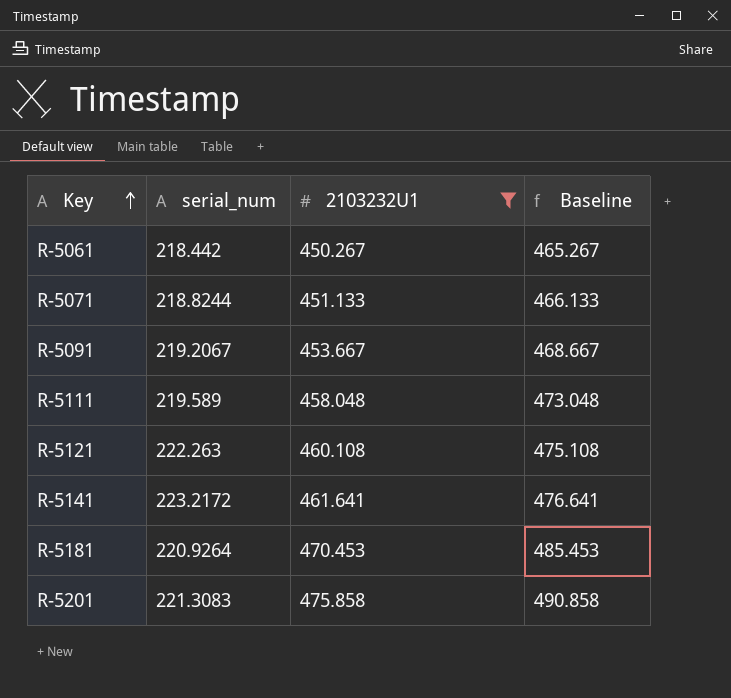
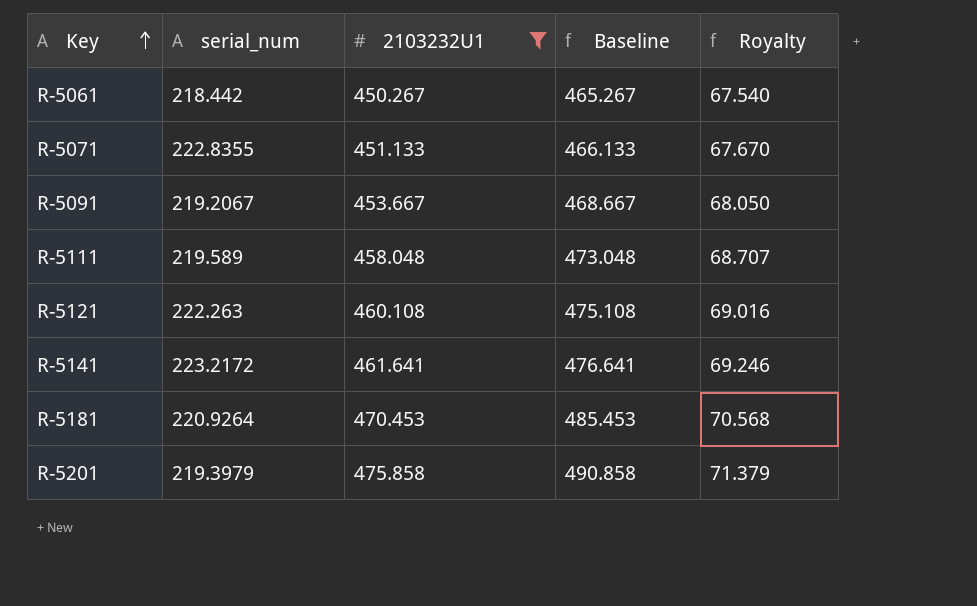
column Royalty | formula: none -> [2103232U1] * 0.15
R-5071 | serial_num: 218.8244 -> 222.8355
R-5201 | serial_num: 221.3083 -> 219.3979

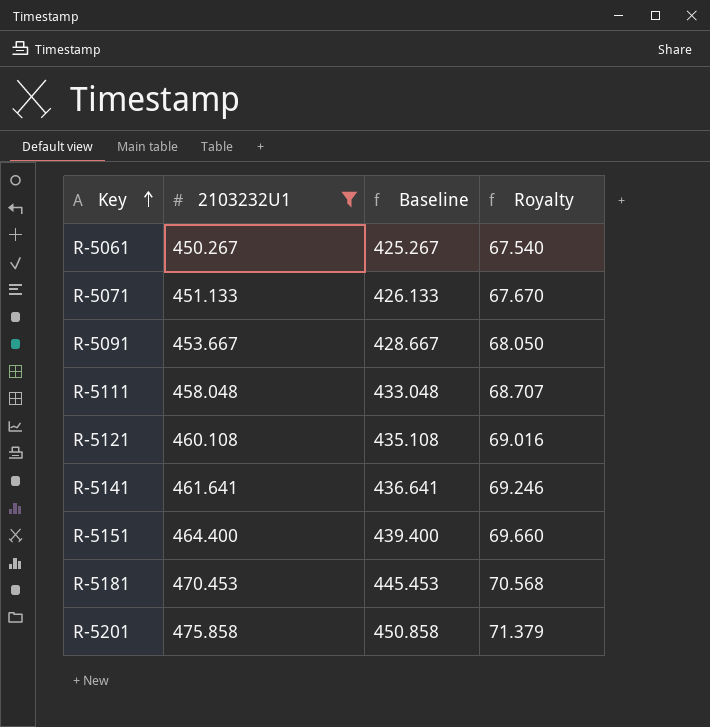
column serial_num | position: 2 -> none
column Baseline | formula: [2103232U1] + 15 -> [2103232U1] - 25
row R-5151: none -> 464.400 | 439.400 | 69.660

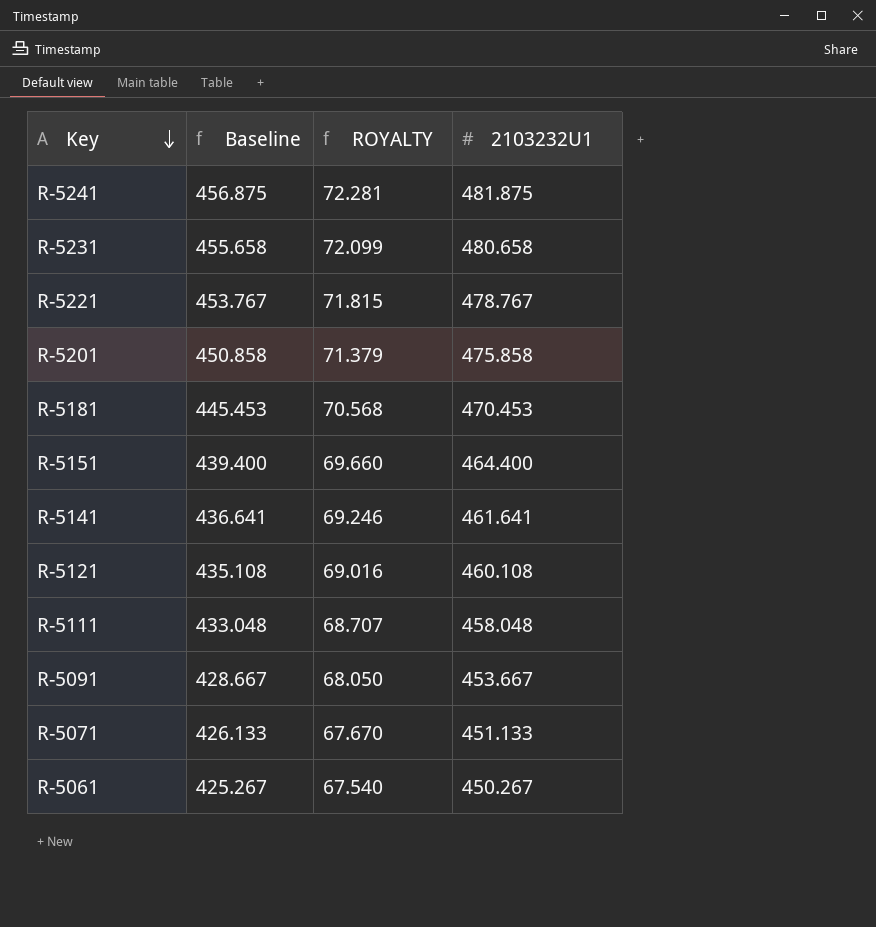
filter: 2103232U1 <= 475.858 -> none
row order: Key ascending -> Key descending
column name: Royalty -> ROYALTY
column 2103232U1 | position: 2 -> 4

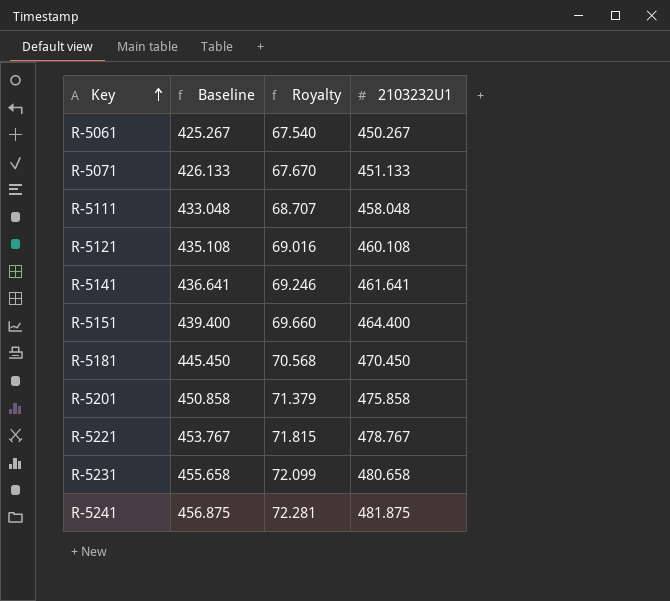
row order: Key descending -> Key ascending
column name: ROYALTY -> Royalty
row R-5091: 428.667 | 68.050 | 453.667 -> none
R-5181 | Baseline: 445.453 -> 445.450
R-5181 | 2103232U1: 470.453 -> 470.450

